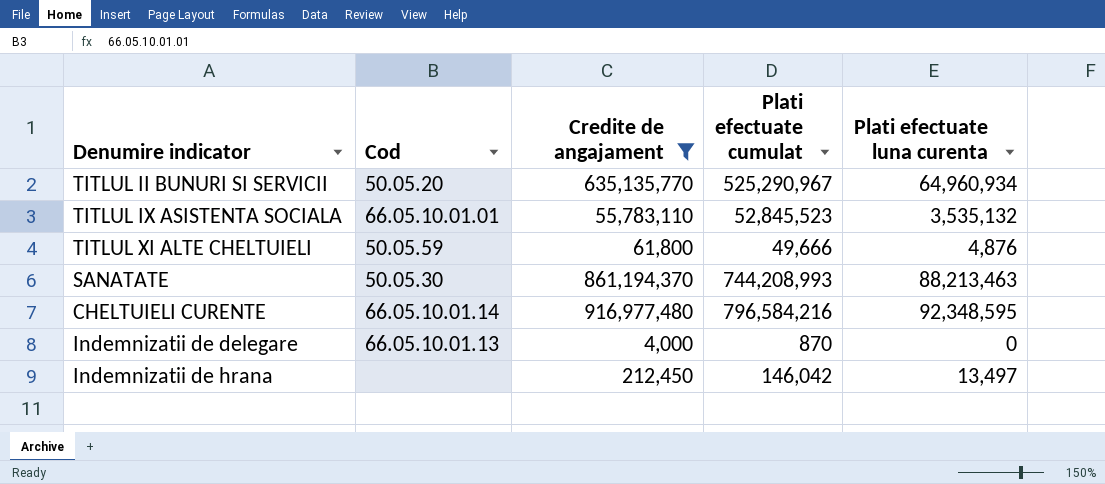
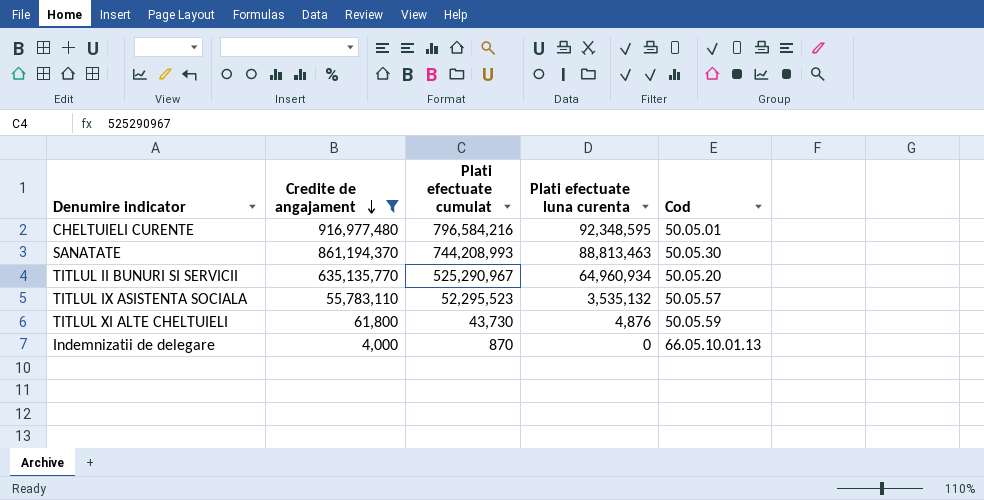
row order: none -> Credite de angajament descending
column Cod | position: 2 -> 5
row Indemnizatii de hrana: none | 212,450 | 146,042 | 13,497 -> none
CHELTUIELI CURENTE | Cod: 66.05.10.01.14 -> 50.05.01
SANATATE | Plati efectuate luna curenta: 88,213,463 -> 88,813,463
TITLUL IX ASISTENTA SOCIALA | Plati efectuate cumulat: 52,845,523 -> 52,295,523
TITLUL IX ASISTENTA SOCIALA | Cod: 66.05.10.01.01 -> 50.05.57
TITLUL XI ALTE CHELTUIELI | Plati efectuate cumulat: 49,666 -> 43,730

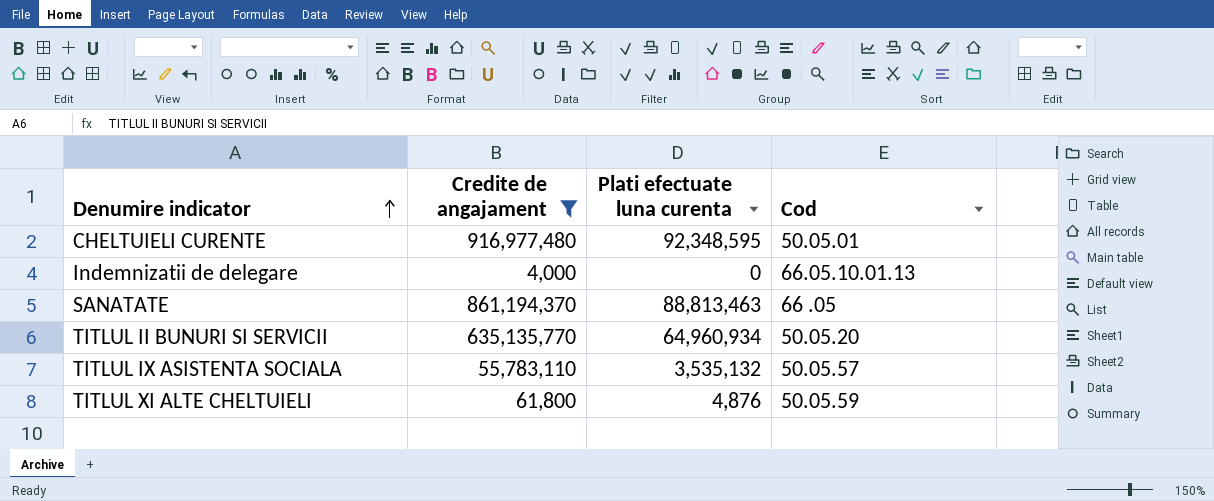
row order: Credite de angajament descending -> Denumire indicator ascending
column Plati efectuate cumulat | position: 3 -> none
SANATATE | Cod: 50.05.30 -> 66 .05

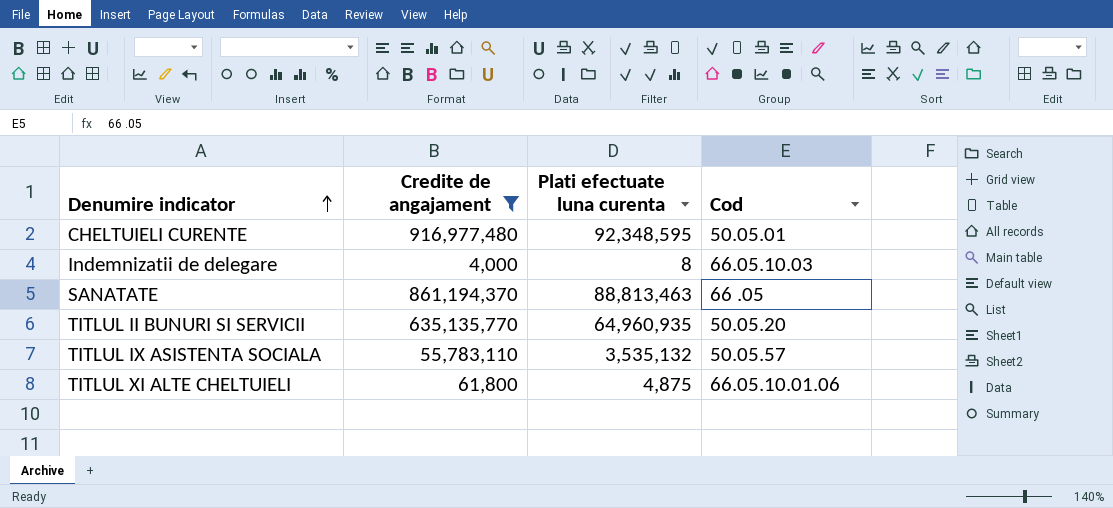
Indemnizatii de delegare | Plati efectuate luna curenta: 0 -> 8
Indemnizatii de delegare | Cod: 66.05.10.01.13 -> 66.05.10.03
TITLUL II BUNURI SI SERVICII | Plati efectuate luna curenta: 64,960,934 -> 64,960,935
TITLUL XI ALTE CHELTUIELI | Plati efectuate luna curenta: 4,876 -> 4,875
TITLUL XI ALTE CHELTUIELI | Cod: 50.05.59 -> 66.05.10.01.06

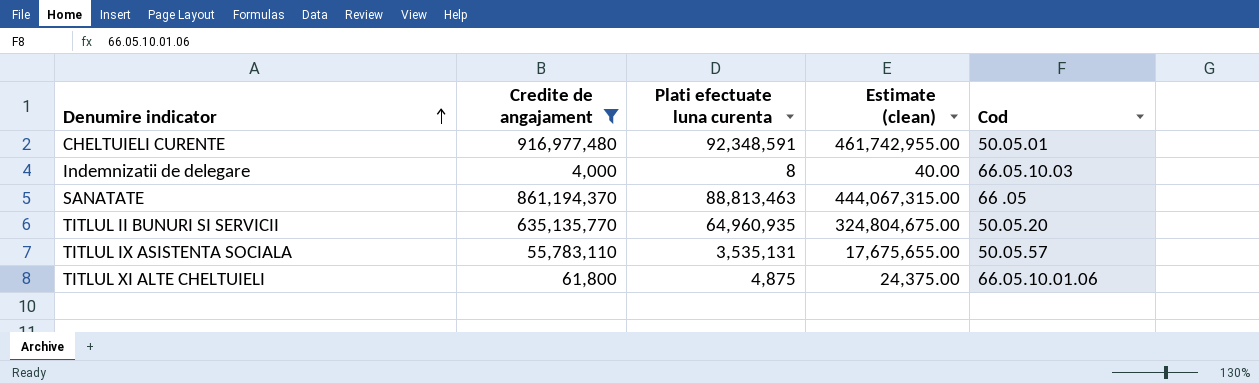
column Estimate (clean) | formula: none -> [Plati efectuate luna curenta] * 5
CHELTUIELI CURENTE | Plati efectuate luna curenta: 92,348,595 -> 92,348,591
TITLUL IX ASISTENTA SOCIALA | Plati efectuate luna curenta: 3,535,132 -> 3,535,131

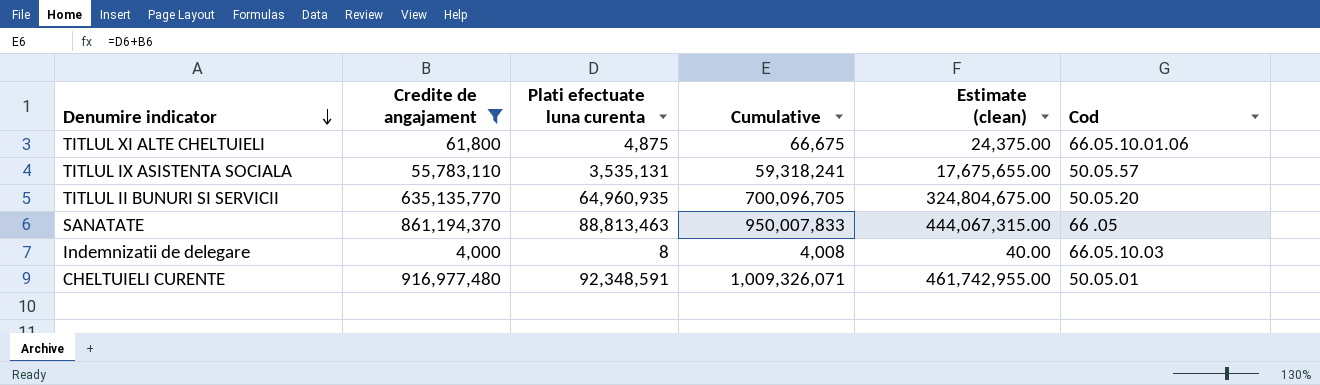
row order: Denumire indicator ascending -> Denumire indicator descending
column Cumulative | formula: none -> [Credite de angajament] + [Plati efectuate luna curenta]

